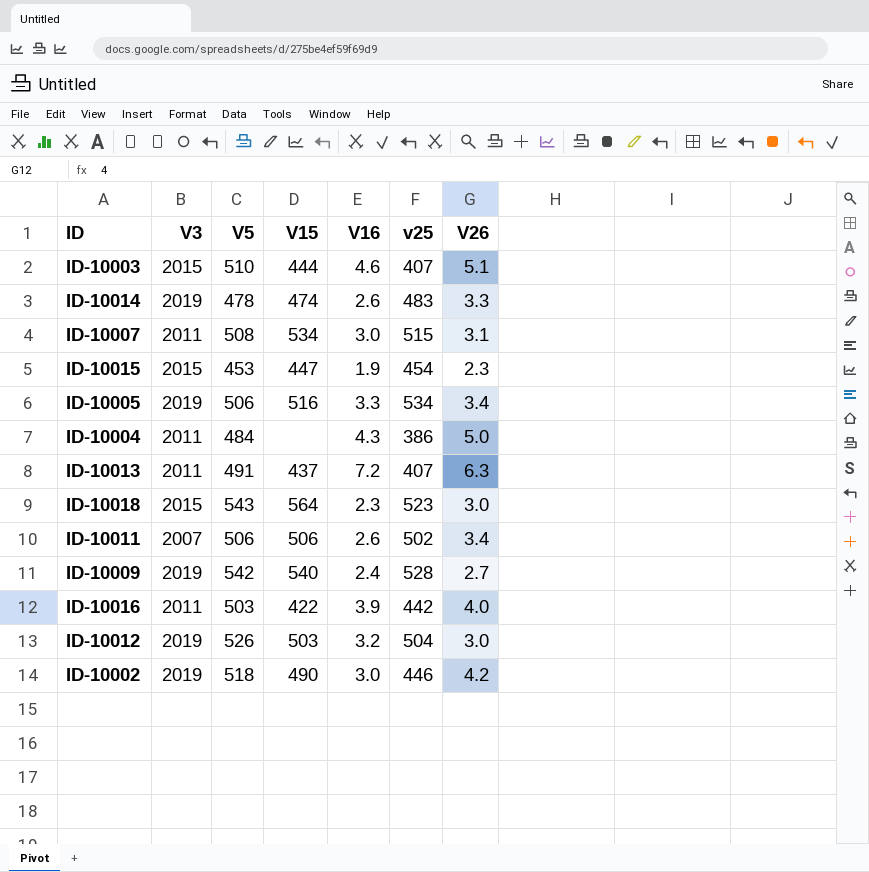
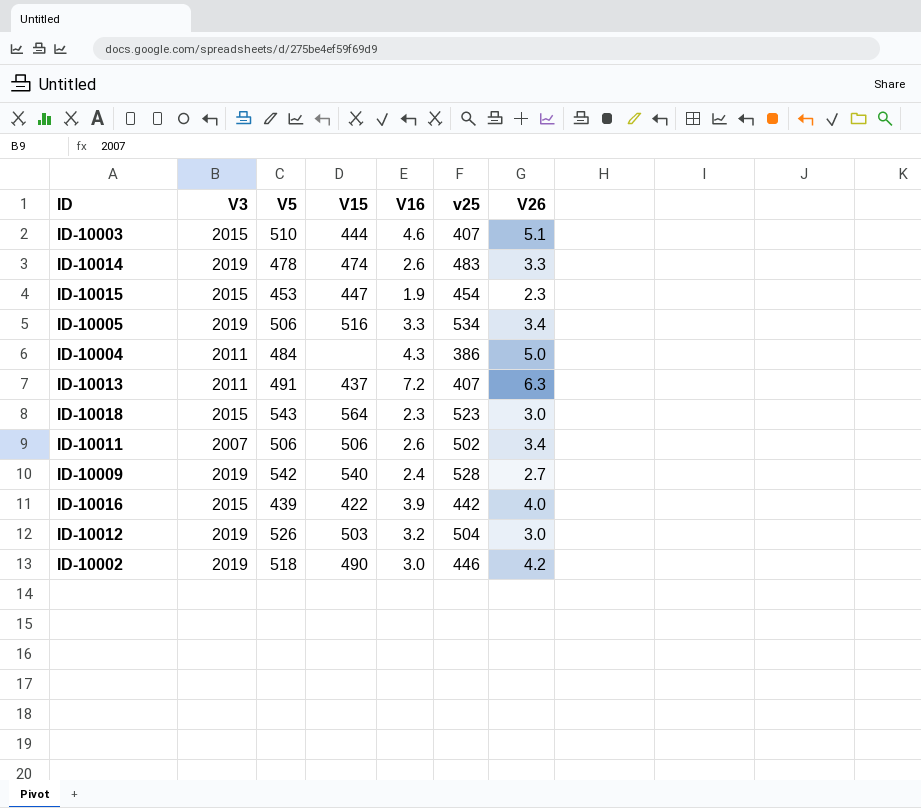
row ID-10007: 2011 | 508 | 534 | 3.0 | 515 | 3.1 -> none
ID-10016 | V3: 2011 -> 2015
ID-10016 | V5: 503 -> 439

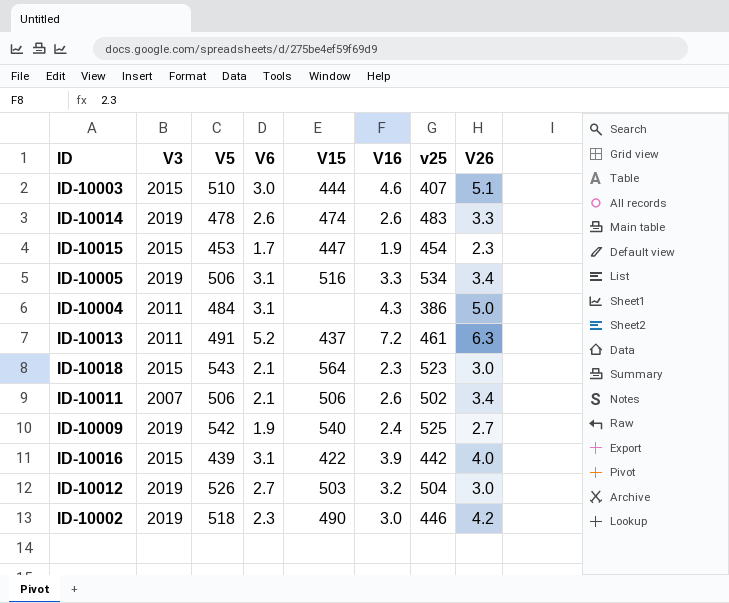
column V6 | position: none -> 4
ID-10013 | v25: 407 -> 461
ID-10009 | v25: 528 -> 525

